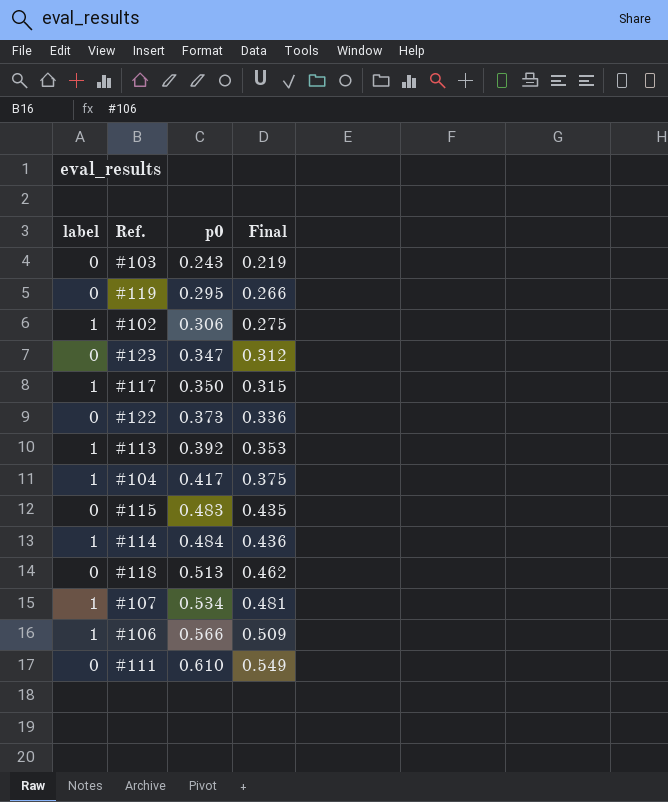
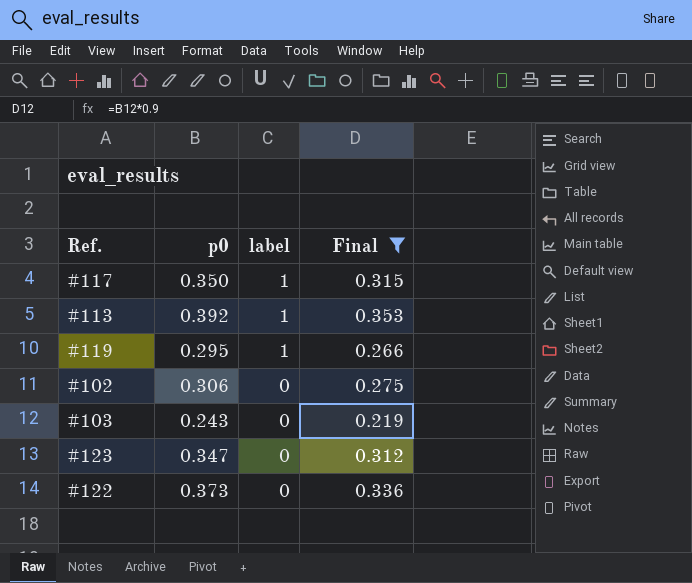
filter: none -> Final <= 0.353
row order: p0 ascending -> label descending
column label | position: 1 -> 3
#119 | label: 0 -> 1
#102 | label: 1 -> 0

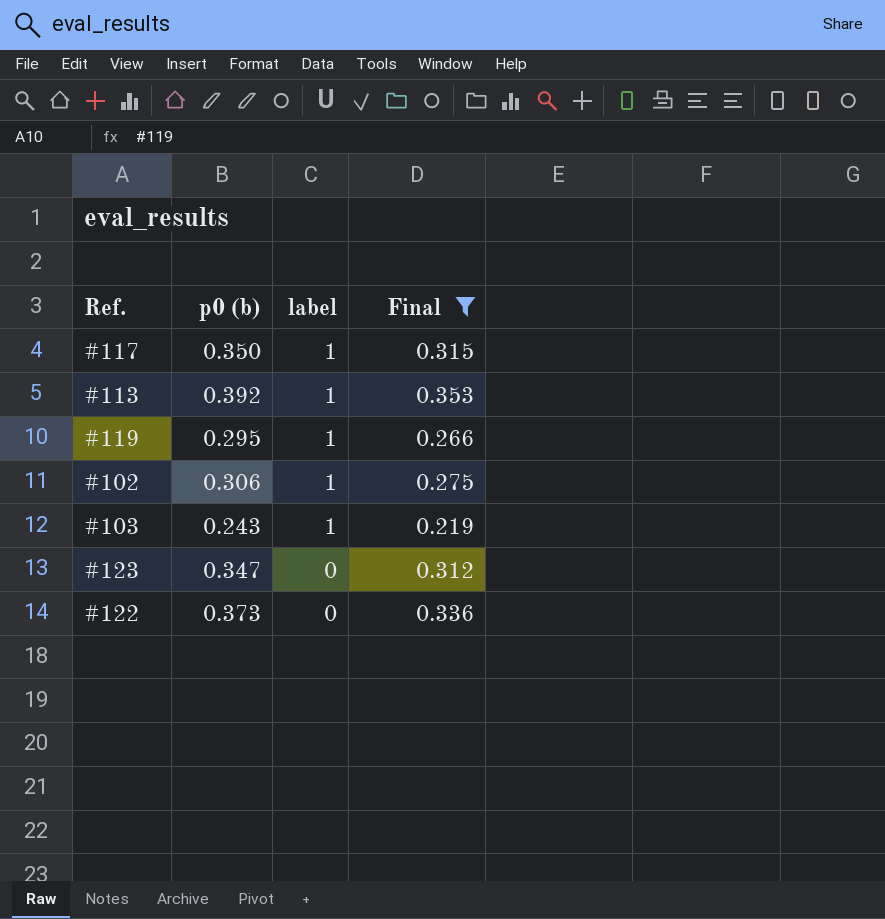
column name: p0 -> p0 (b)
#102 | label: 0 -> 1
#103 | label: 0 -> 1

